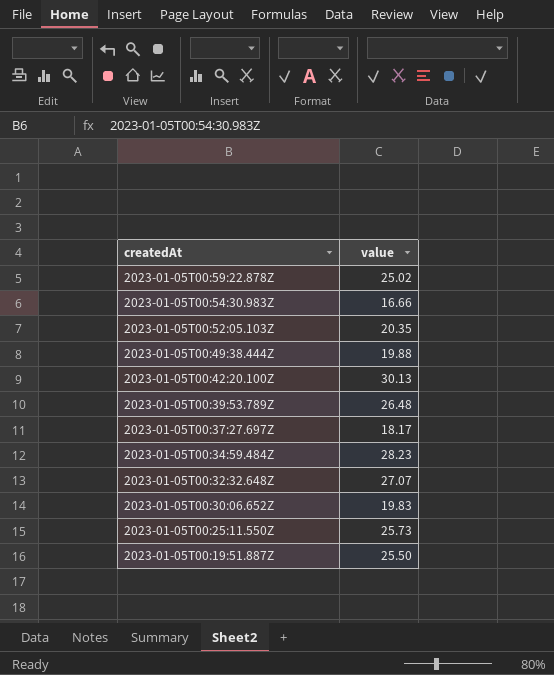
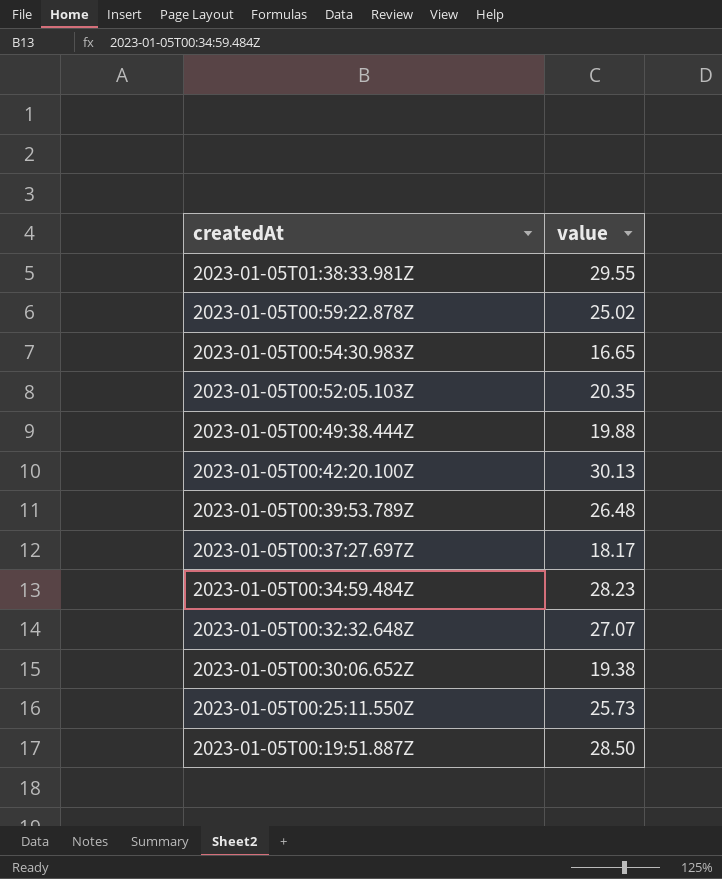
row 2023-01-05T01:38:33.981Z: none -> 29.55
2023-01-05T00:54:30.983Z | value: 16.66 -> 16.65
2023-01-05T00:30:06.652Z | value: 19.83 -> 19.38
2023-01-05T00:19:51.887Z | value: 25.50 -> 28.50

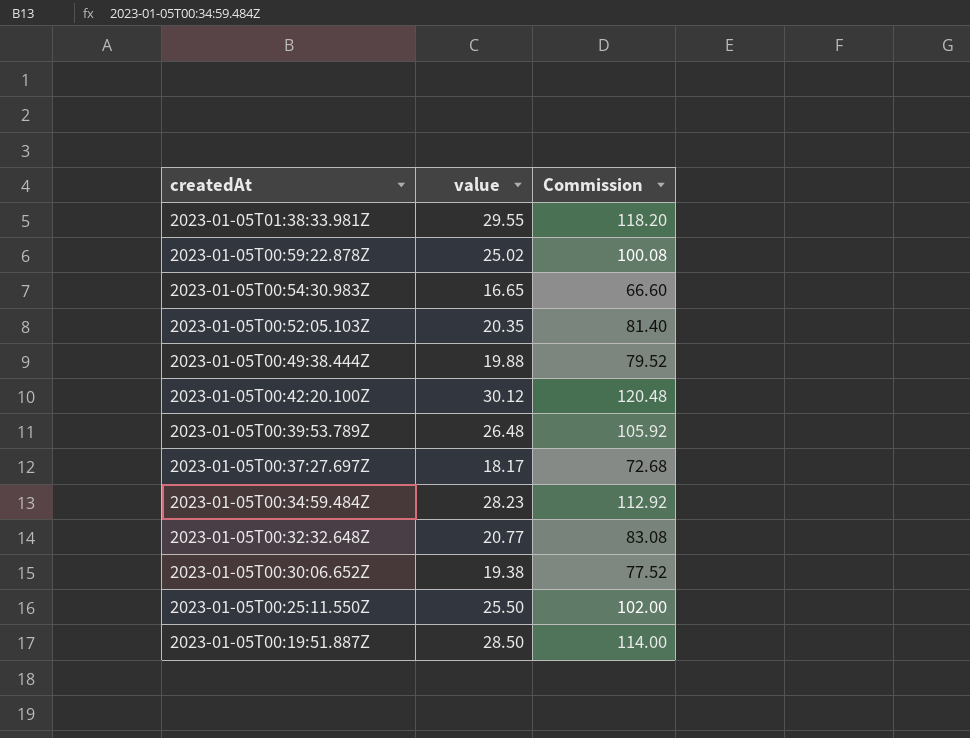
column Commission | formula: none -> [value] * 4
2023-01-05T00:42:20.100Z | value: 30.13 -> 30.12
2023-01-05T00:32:32.648Z | value: 27.07 -> 20.77
2023-01-05T00:25:11.550Z | value: 25.73 -> 25.50

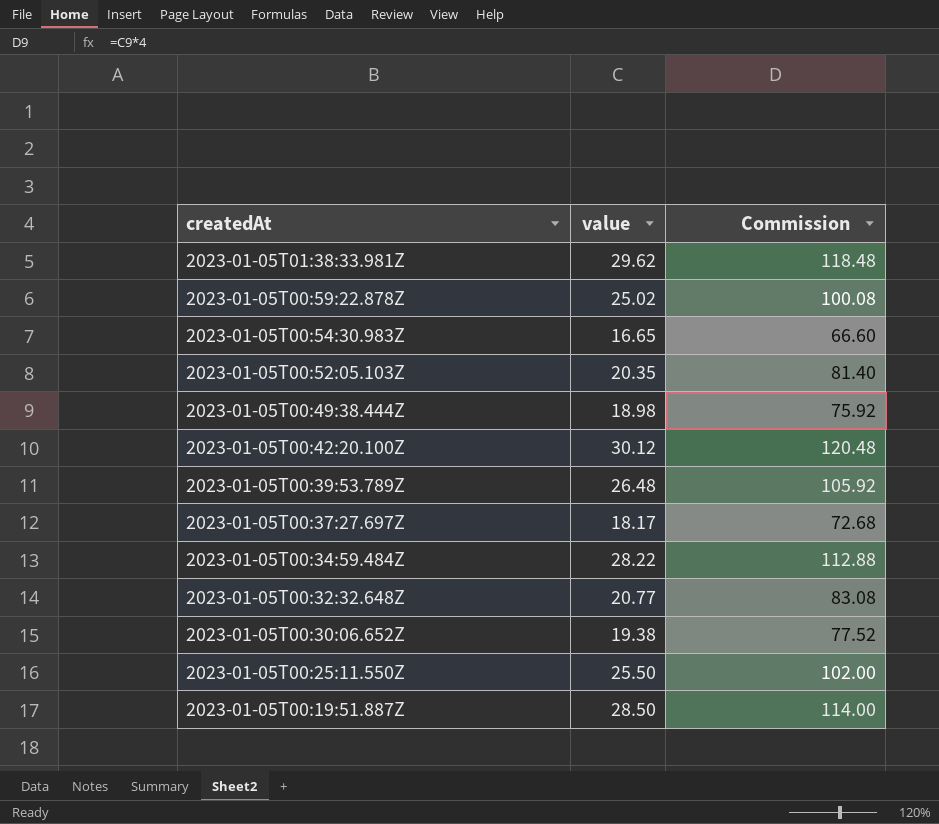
2023-01-05T01:38:33.981Z | value: 29.55 -> 29.62
2023-01-05T01:38:33.981Z | Commission: 118.20 -> 118.48
2023-01-05T00:49:38.444Z | value: 19.88 -> 18.98
2023-01-05T00:49:38.444Z | Commission: 79.52 -> 75.92
2023-01-05T00:34:59.484Z | value: 28.23 -> 28.22
2023-01-05T00:34:59.484Z | Commission: 112.92 -> 112.88

